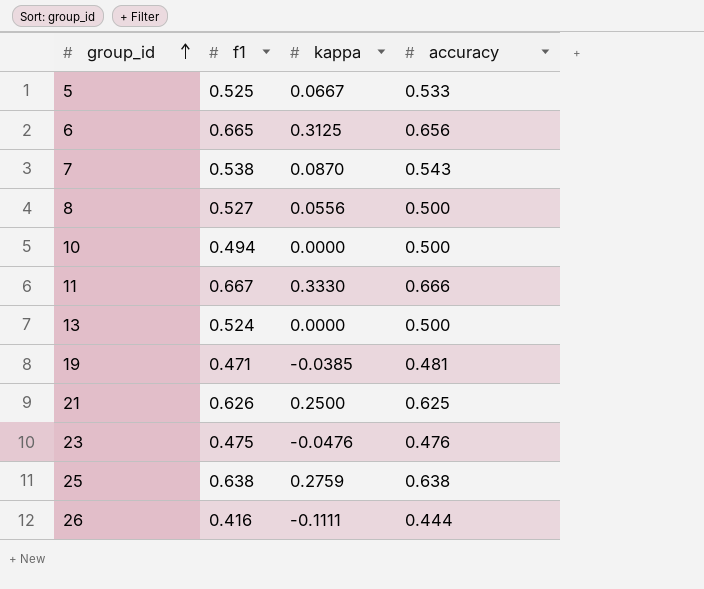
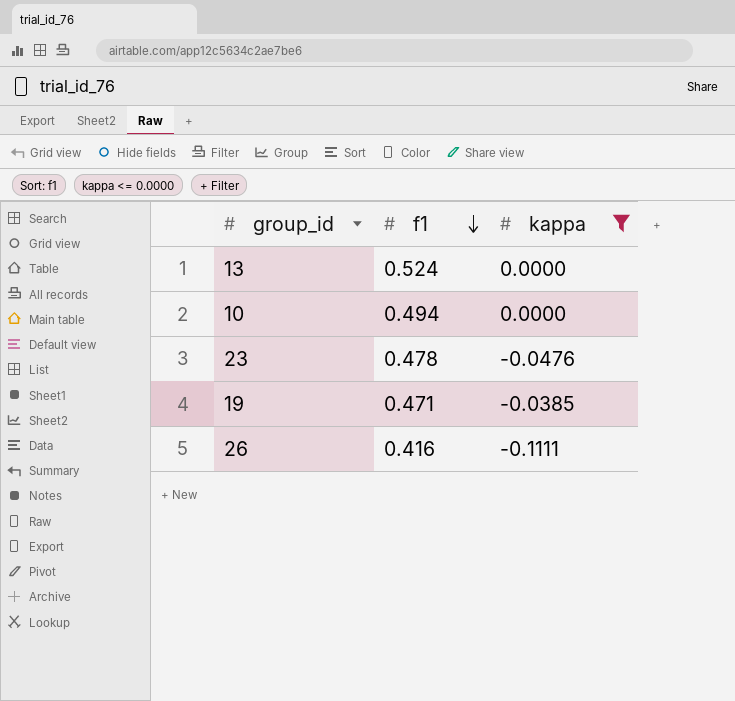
filter: none -> kappa <= 0.0000
row order: group_id ascending -> f1 descending
column accuracy | position: 4 -> none
23 | f1: 0.475 -> 0.478

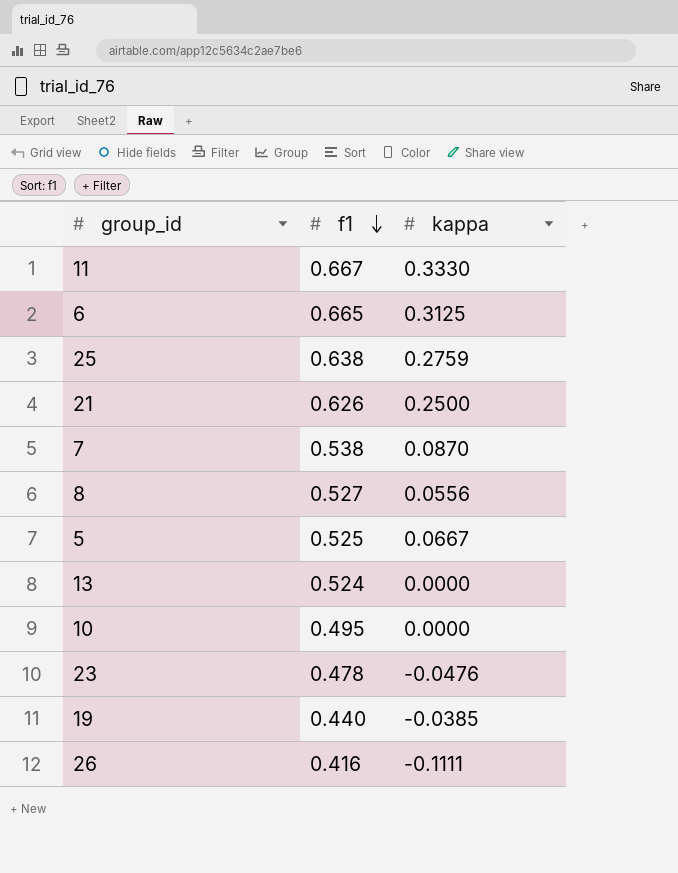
filter: kappa <= 0.0000 -> none
10 | f1: 0.494 -> 0.495
19 | f1: 0.471 -> 0.440

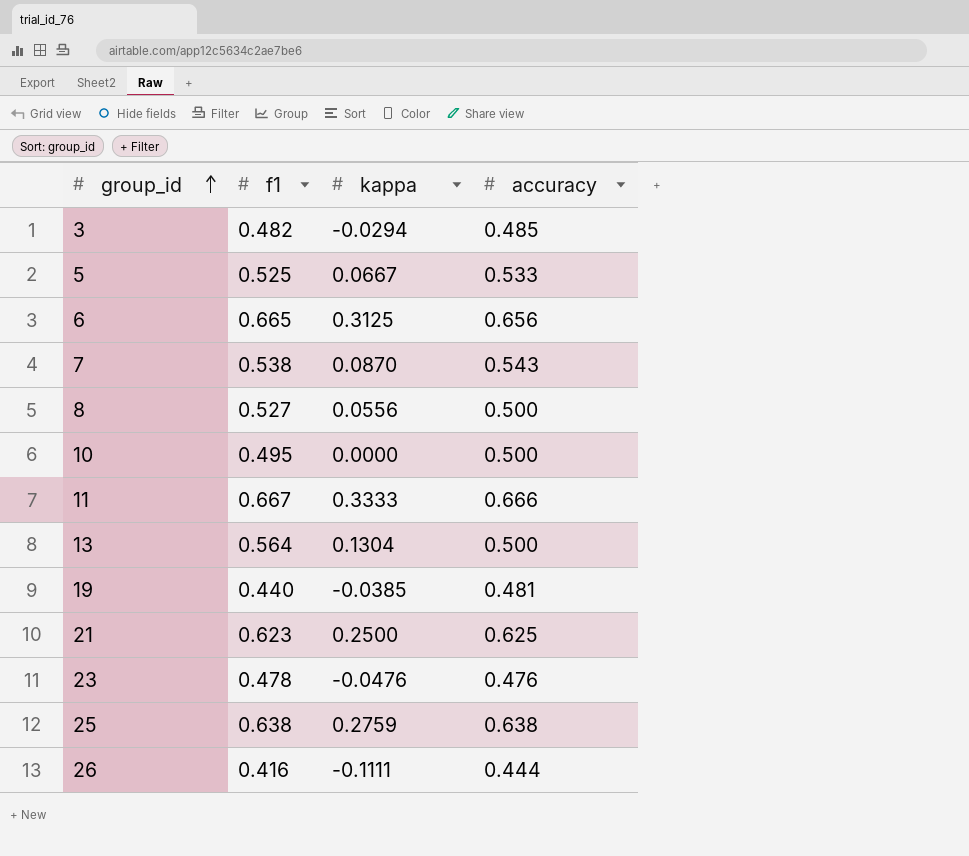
row order: f1 descending -> group_id ascending
column accuracy | position: none -> 4
row 3: none -> 0.482 | -0.0294 | 0.485
11 | kappa: 0.3330 -> 0.3333
13 | f1: 0.524 -> 0.564
13 | kappa: 0.0000 -> 0.1304
21 | f1: 0.626 -> 0.623

